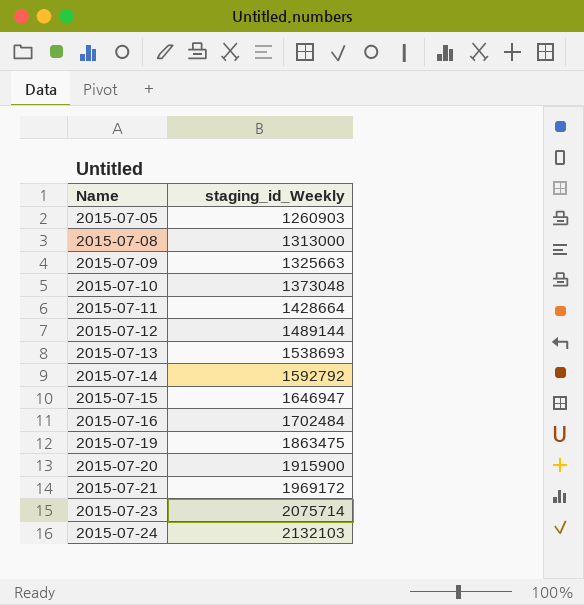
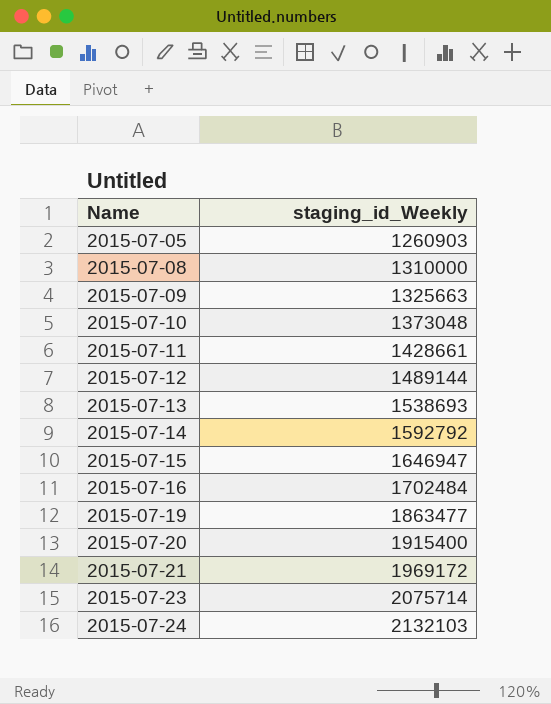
2015-07-08 | staging_id_Weekly: 1313000 -> 1310000
2015-07-11 | staging_id_Weekly: 1428664 -> 1428661
2015-07-19 | staging_id_Weekly: 1863475 -> 1863477
2015-07-20 | staging_id_Weekly: 1915900 -> 1915400

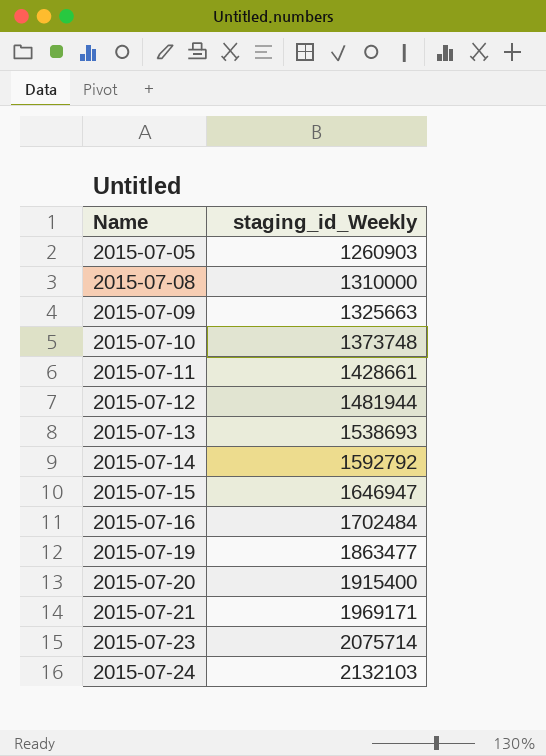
2015-07-10 | staging_id_Weekly: 1373048 -> 1373748
2015-07-12 | staging_id_Weekly: 1489144 -> 1481944
2015-07-21 | staging_id_Weekly: 1969172 -> 1969171

